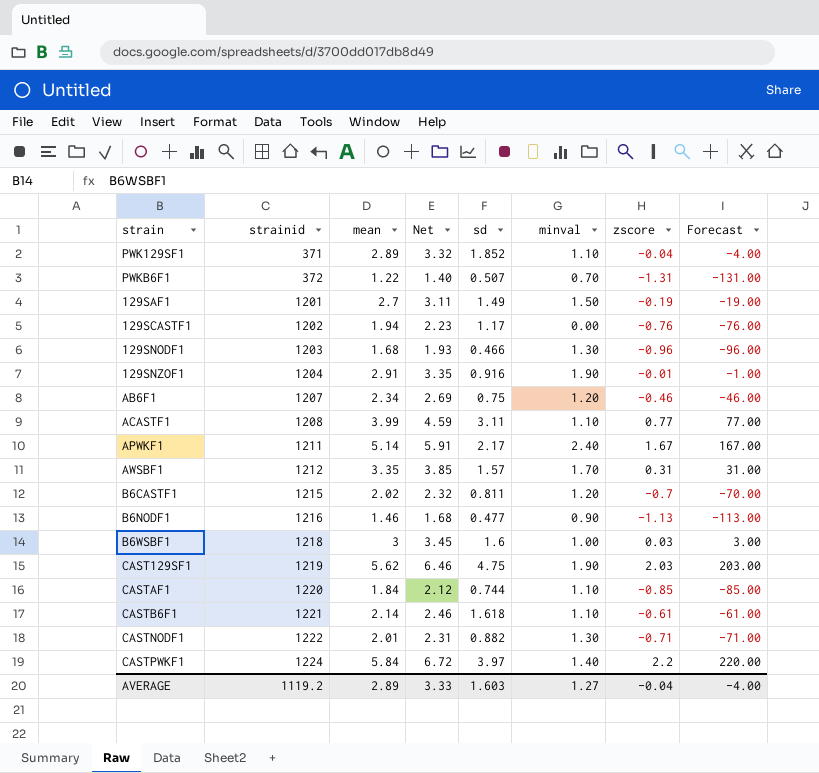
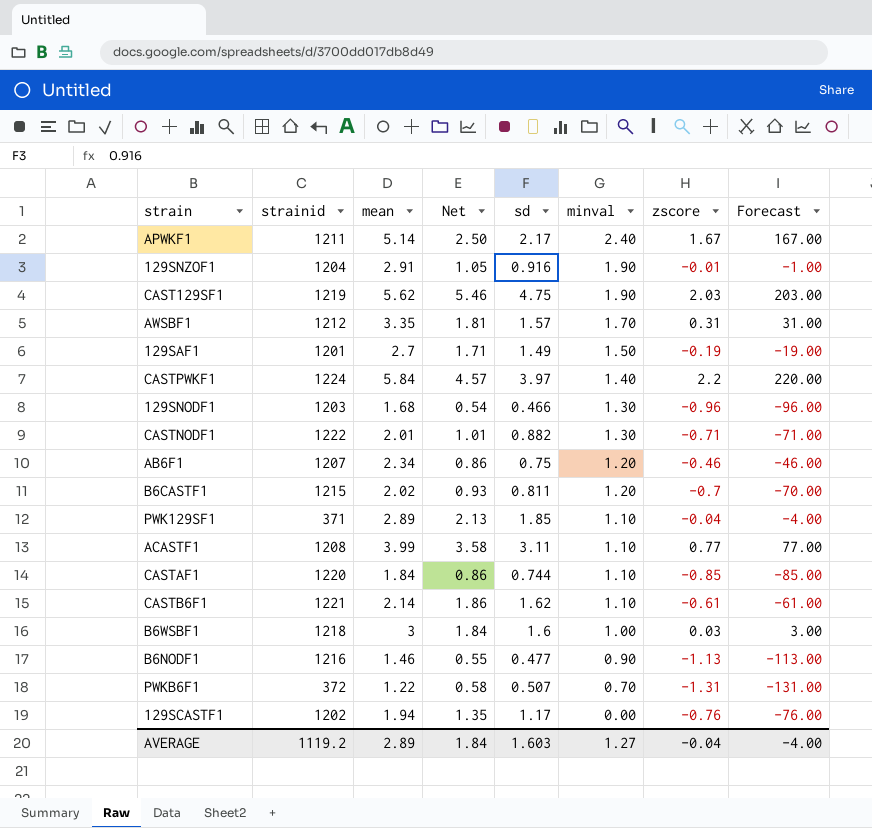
row order: strainid ascending -> minval descending
column Net | formula: [mean] * 1.15 -> [sd] * 1.15
PWK129SF1 | sd: 1.852 -> 1.85
CASTB6F1 | sd: 1.618 -> 1.62
AVERAGE | Net: 3.33 -> 1.84

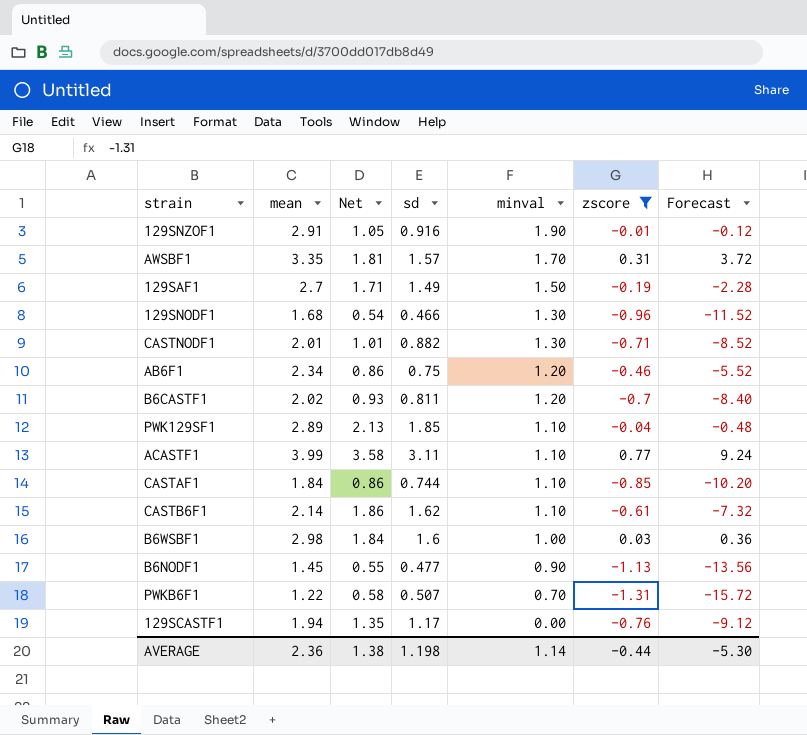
filter: none -> zscore <= 0.77
column strainid | position: 2 -> none
column Forecast | formula: [zscore] * 100 -> [zscore] * 12
B6WSBF1 | mean: 3 -> 2.98
B6NODF1 | mean: 1.46 -> 1.45
AVERAGE | mean: 2.89 -> 2.36
AVERAGE | Net: 1.84 -> 1.38
AVERAGE | sd: 1.603 -> 1.198
AVERAGE | minval: 1.27 -> 1.14
AVERAGE | zscore: -0.04 -> -0.44
AVERAGE | Forecast: -4.00 -> -5.30

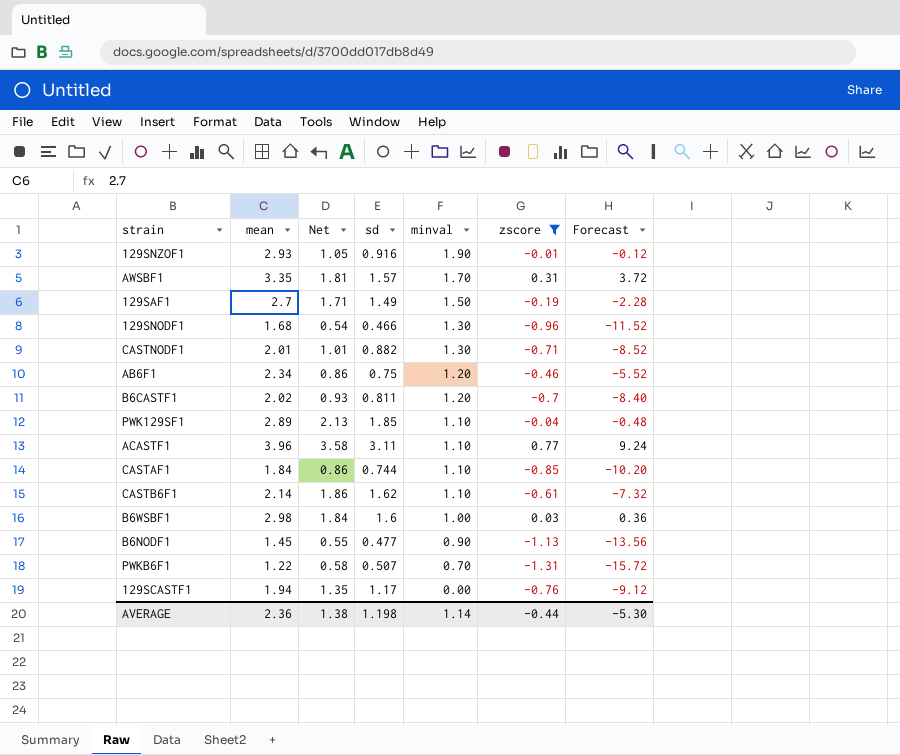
129SNZOF1 | mean: 2.91 -> 2.93
ACASTF1 | mean: 3.99 -> 3.96

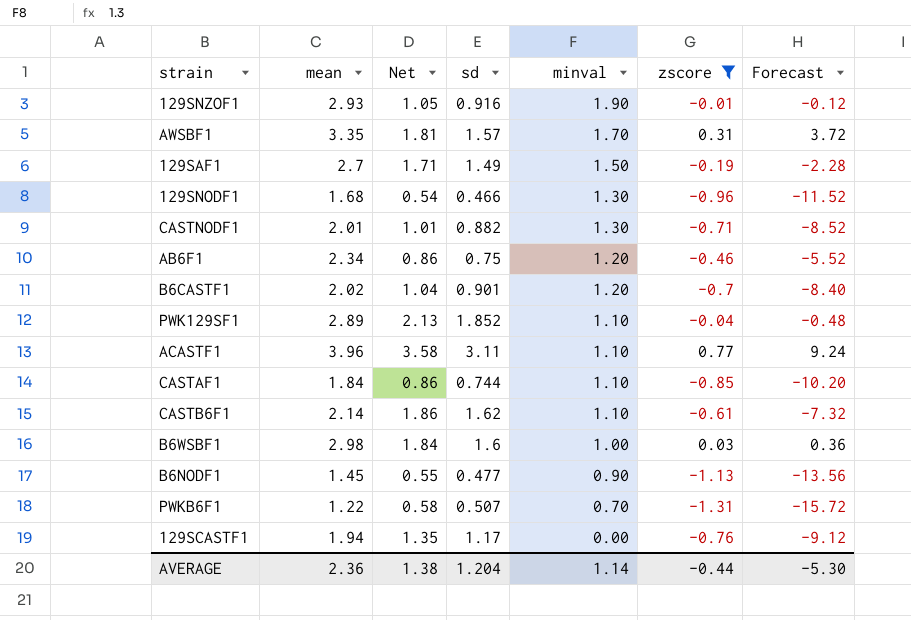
B6CASTF1 | Net: 0.93 -> 1.04
B6CASTF1 | sd: 0.811 -> 0.901
PWK129SF1 | sd: 1.85 -> 1.852
AVERAGE | sd: 1.198 -> 1.204

